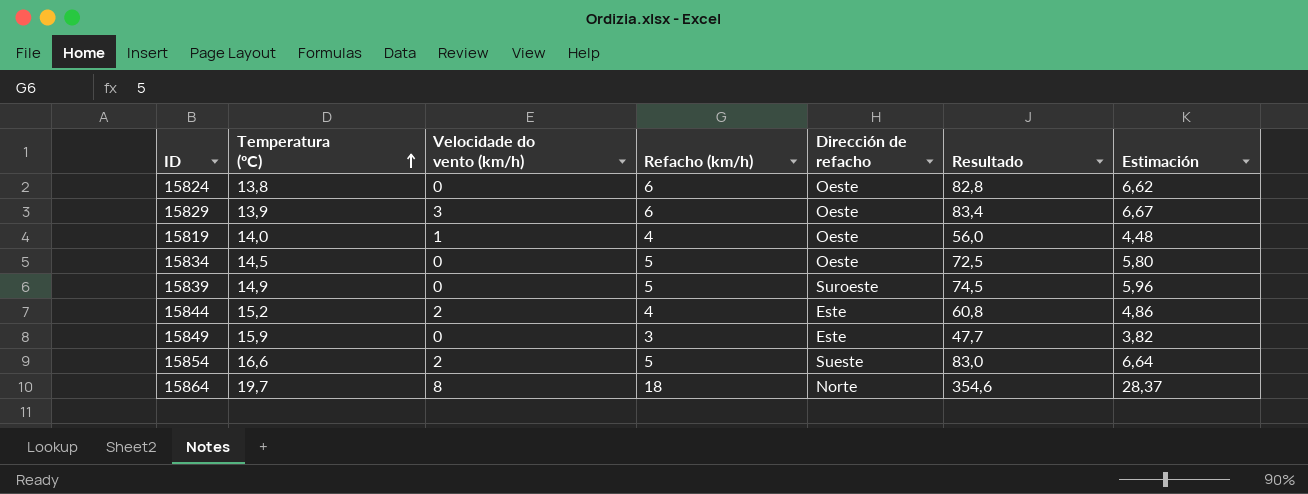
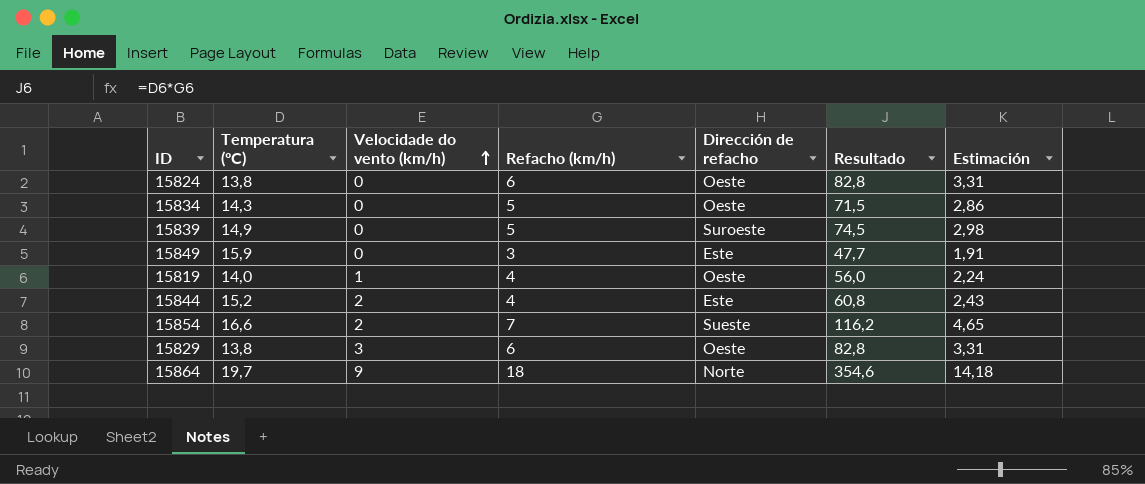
row order: Temperatura (ºC) ascending -> Velocidade do vento (km/h) ascending
column Estimación | formula: [Resultado] * 0,08 -> [Resultado] * 0,04
15834 | Temperatura (ºC): 14,5 -> 14,3
15834 | Resultado: 72,5 -> 71,5
15854 | Refacho (km/h): 5 -> 7
15854 | Resultado: 83,0 -> 116,2
15829 | Temperatura (ºC): 13,9 -> 13,8
15829 | Resultado: 83,4 -> 82,8
15864 | Velocidade do vento (km/h): 8 -> 9

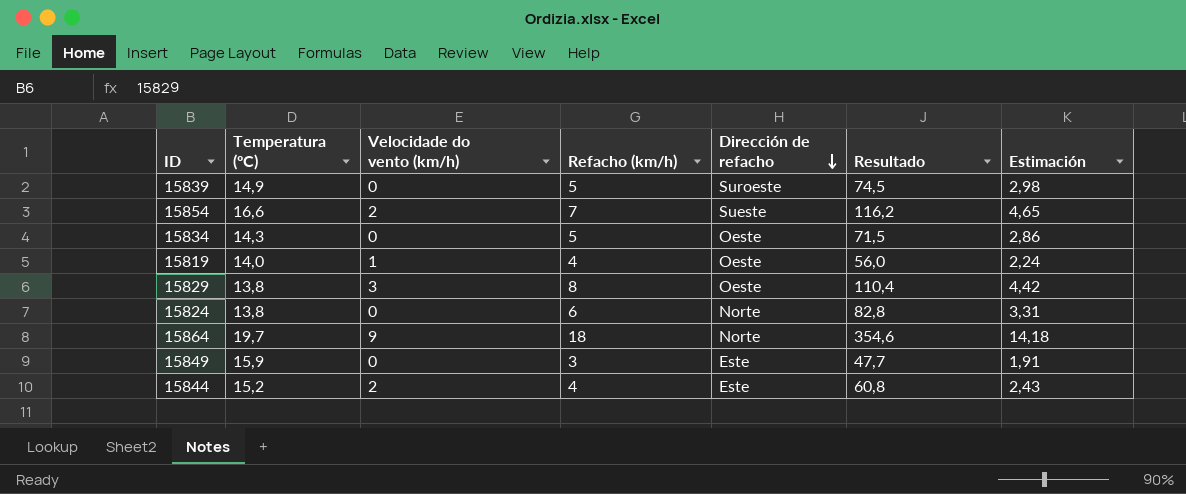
row order: Velocidade do vento (km/h) ascending -> Dirección de refacho descending
15829 | Refacho (km/h): 6 -> 8
15829 | Resultado: 82,8 -> 110,4
15829 | Estimación: 3,31 -> 4,42
15824 | Dirección de refacho: Oeste -> Norte

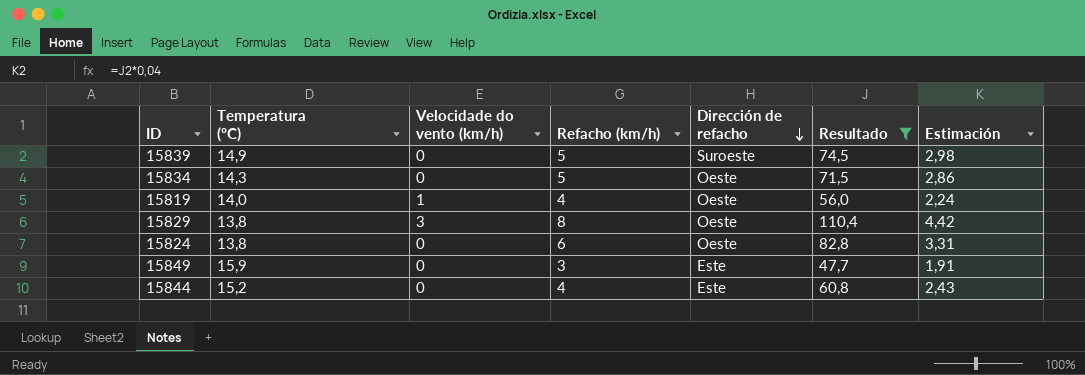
filter: none -> Resultado <= 110,4
15824 | Dirección de refacho: Norte -> Oeste
15844 | Velocidade do vento (km/h): 2 -> 0

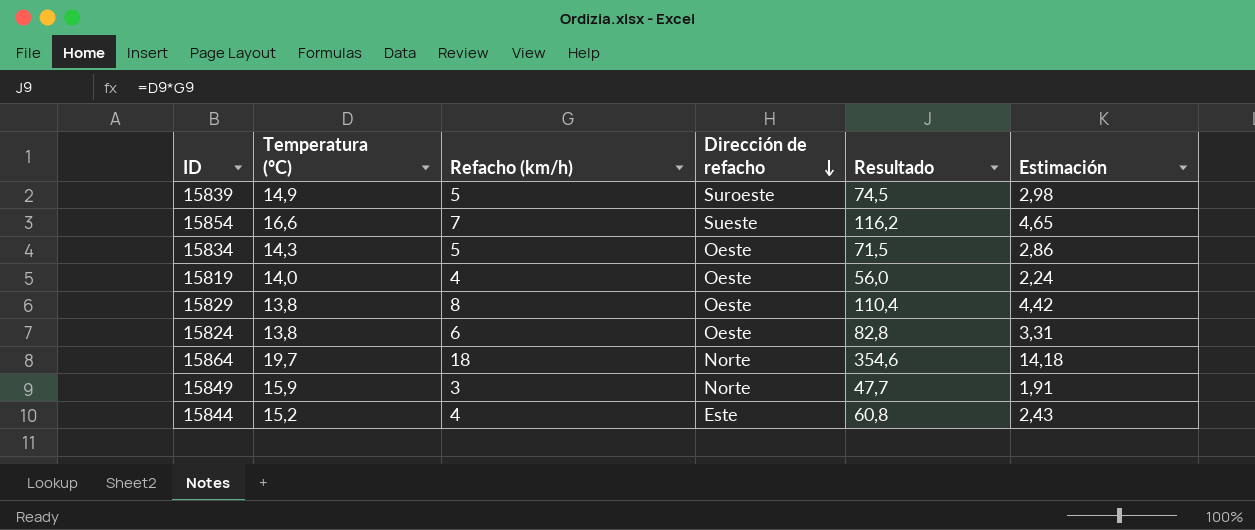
filter: Resultado <= 110,4 -> none
column Velocidade do vento (km/h) | position: 3 -> none
15849 | Dirección de refacho: Este -> Norte

